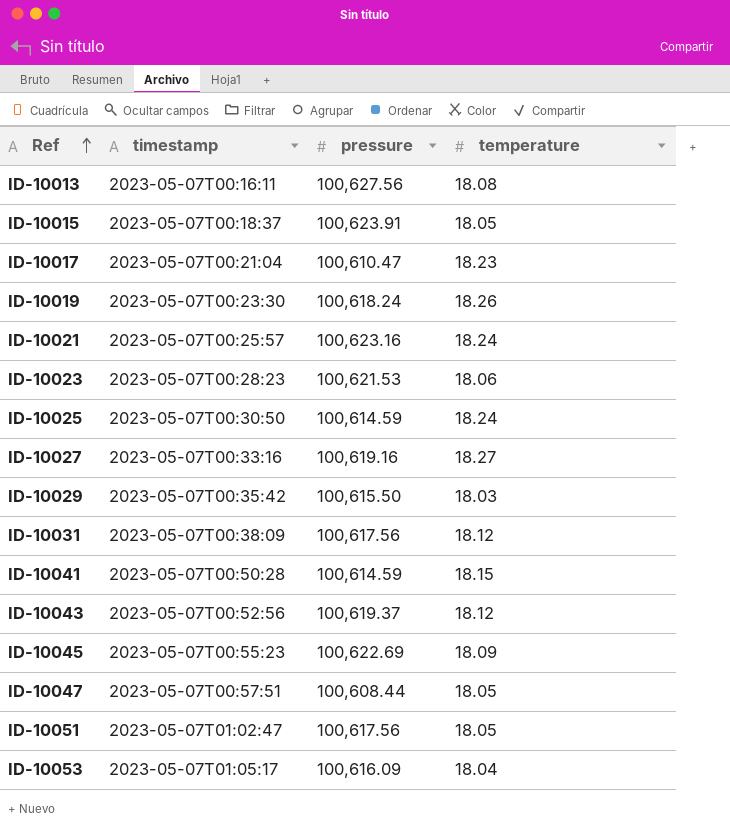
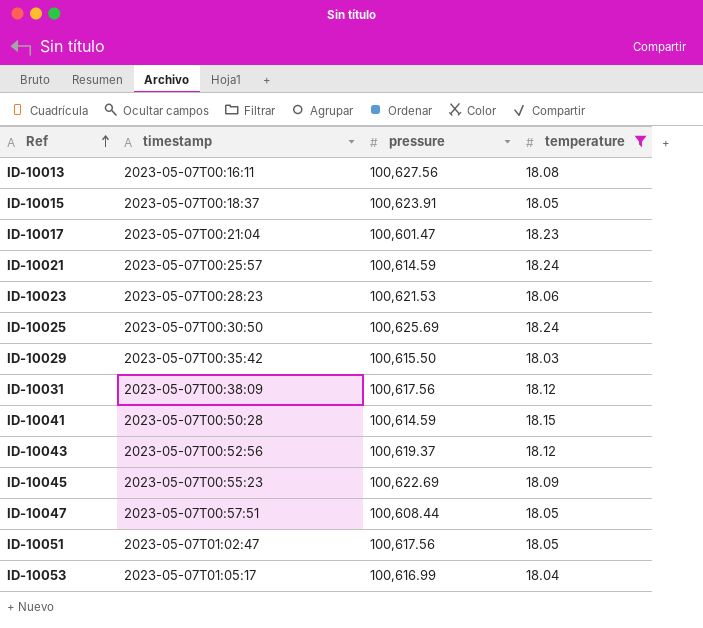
filter: none -> temperature <= 18.24
ID-10017 | pressure: 100,610.47 -> 100,601.47
ID-10021 | pressure: 100,623.16 -> 100,614.59
ID-10025 | pressure: 100,614.59 -> 100,625.69
ID-10053 | pressure: 100,616.09 -> 100,616.99

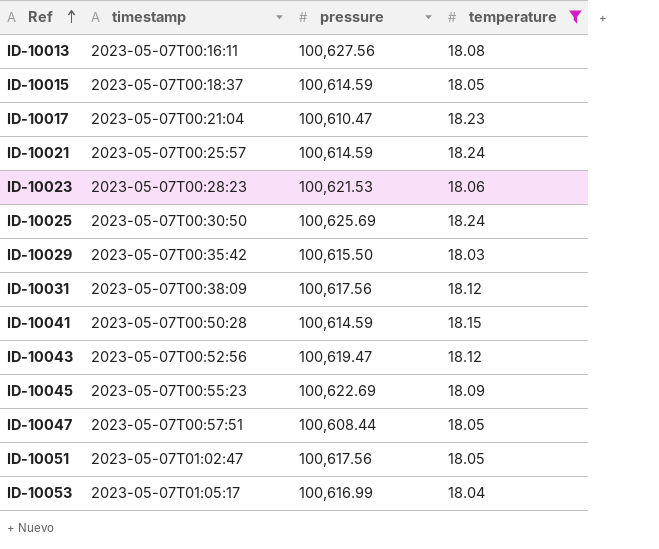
ID-10015 | pressure: 100,623.91 -> 100,614.59
ID-10017 | pressure: 100,601.47 -> 100,610.47
ID-10043 | pressure: 100,619.37 -> 100,619.47

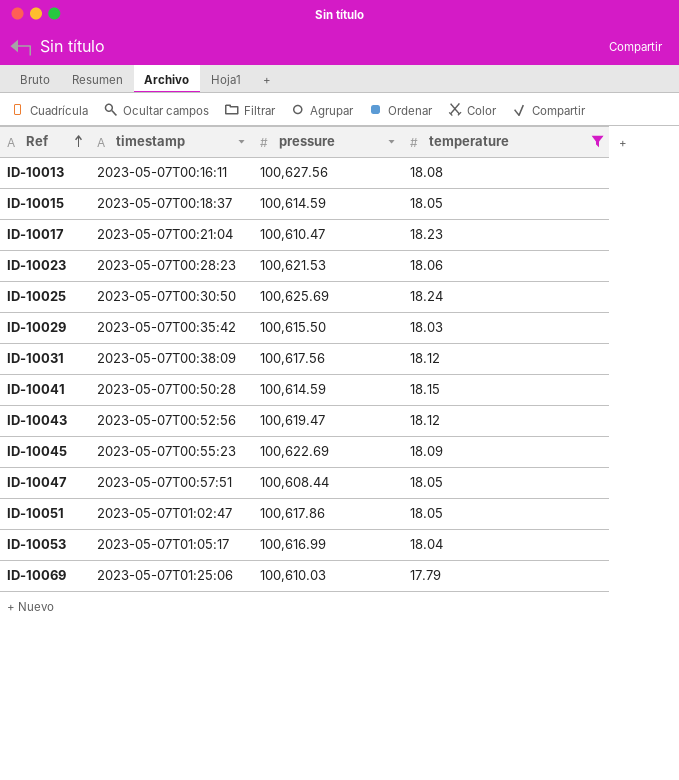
row ID-10021: 2023-05-07T00:25:57 | 100,614.59 | 18.24 -> none
ID-10051 | pressure: 100,617.56 -> 100,617.86
row ID-10069: none -> 2023-05-07T01:25:06 | 100,610.03 | 17.79

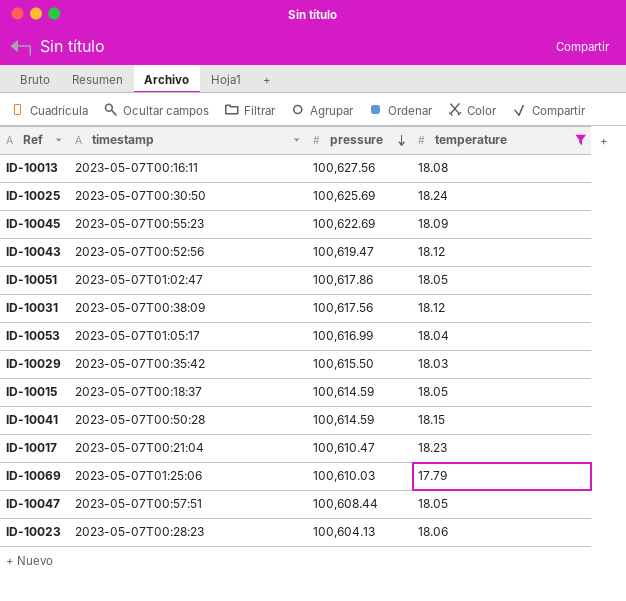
row order: Ref ascending -> pressure descending
ID-10023 | pressure: 100,621.53 -> 100,604.13

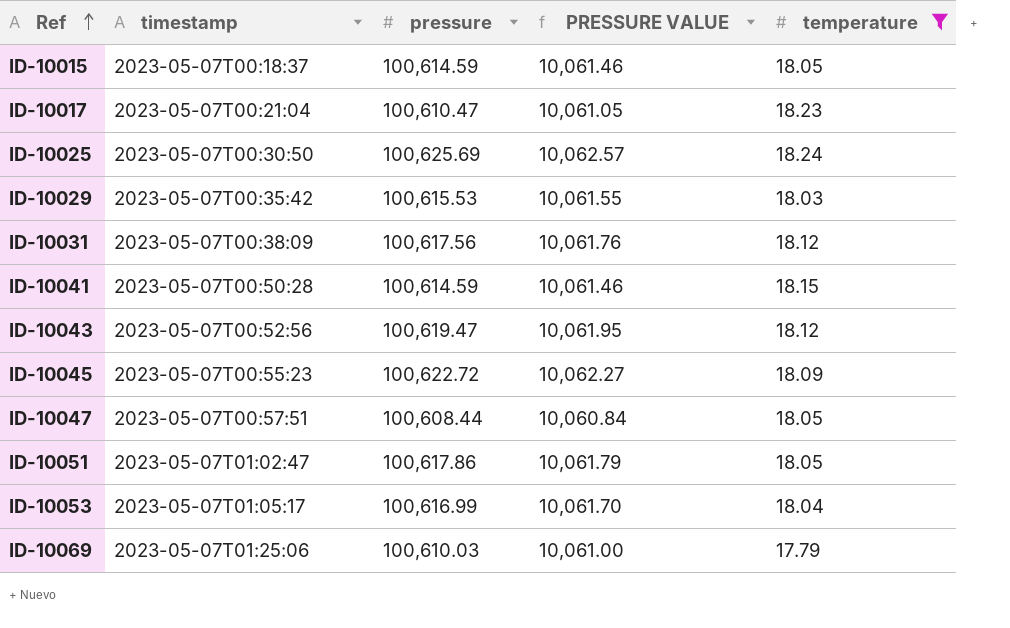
row order: pressure descending -> Ref ascending
column PRESSURE VALUE | formula: none -> [pressure] * 0.1
row ID-10013: 2023-05-07T00:16:11 | 100,627.56 | 18.08 -> none
row ID-10023: 2023-05-07T00:28:23 | 100,604.13 | 18.06 -> none
ID-10029 | pressure: 100,615.50 -> 100,615.53
ID-10045 | pressure: 100,622.69 -> 100,622.72

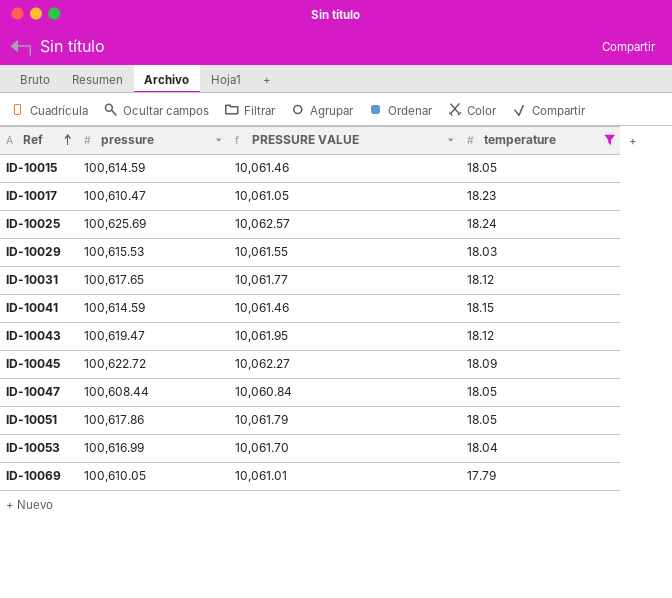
column timestamp | position: 2 -> none
ID-10031 | pressure: 100,617.56 -> 100,617.65
ID-10031 | PRESSURE VALUE: 10,061.76 -> 10,061.77
ID-10069 | pressure: 100,610.03 -> 100,610.05
ID-10069 | PRESSURE VALUE: 10,061.00 -> 10,061.01

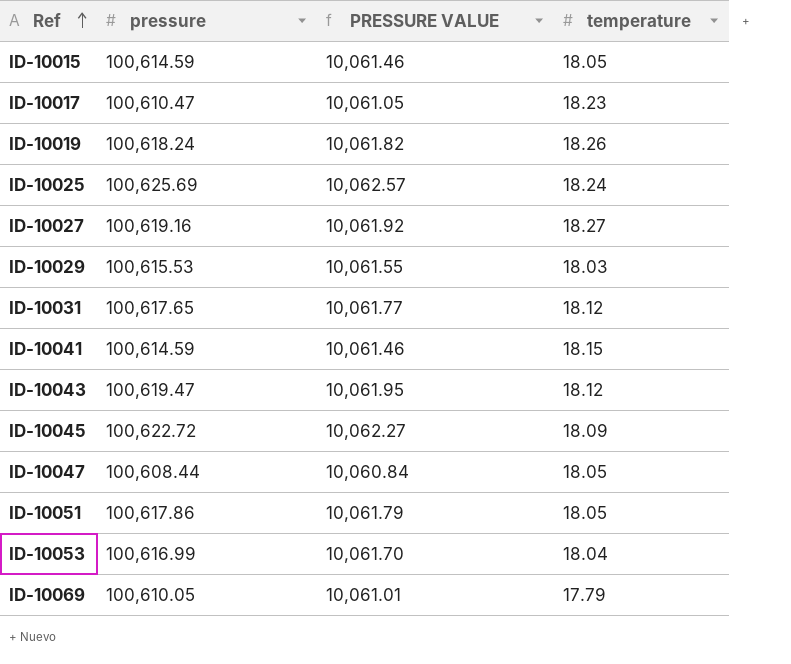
filter: temperature <= 18.24 -> none

